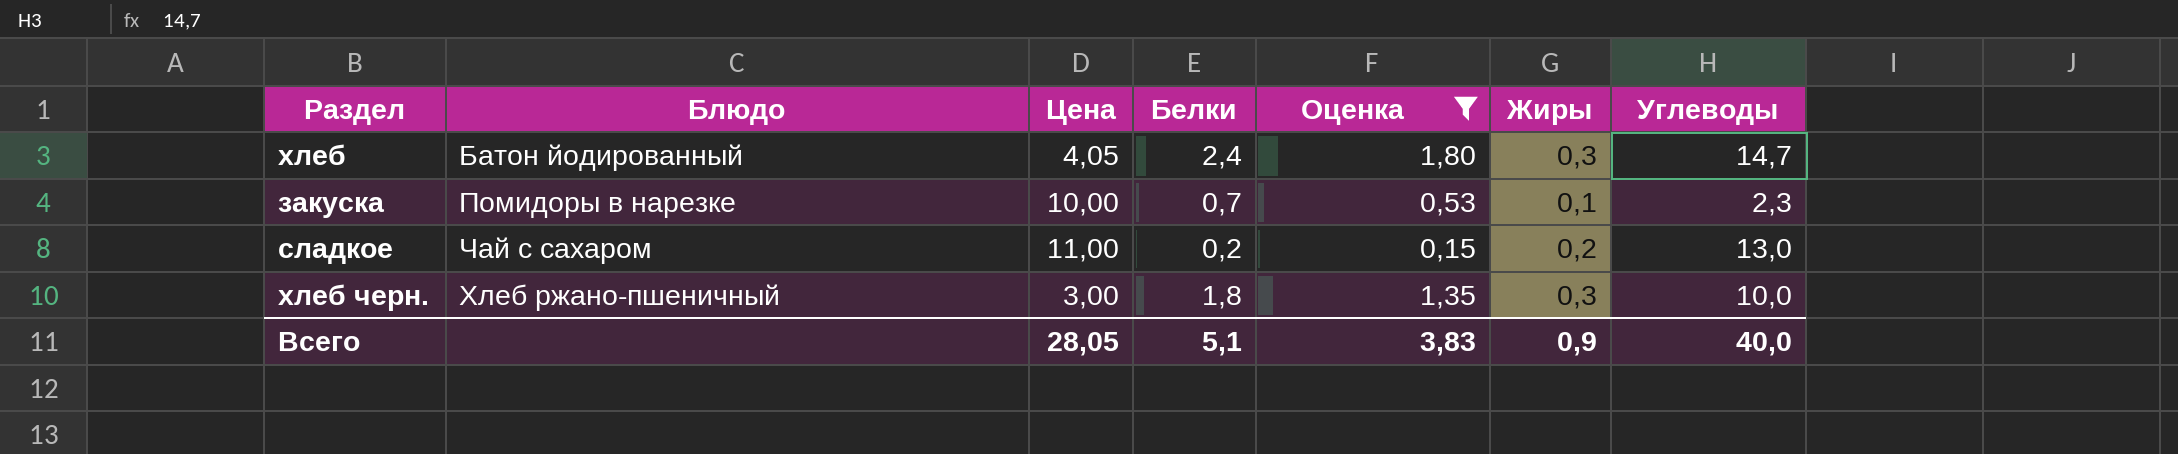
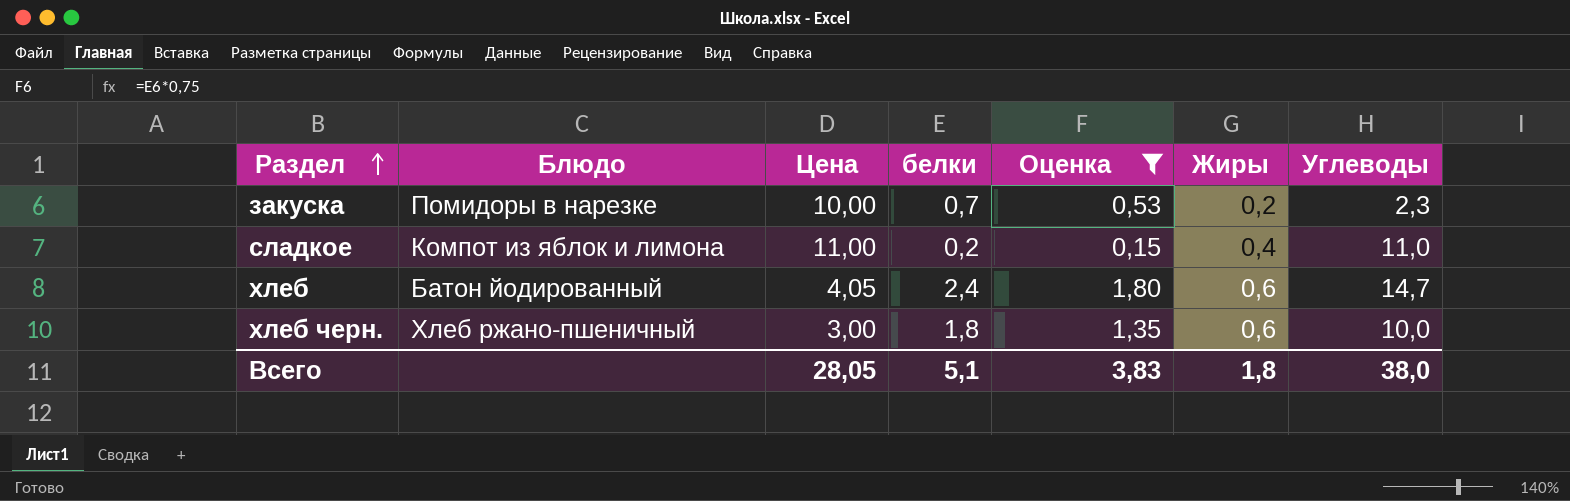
row order: none -> Раздел ascending
column name: Белки -> белки
закуска | Жиры: 0,1 -> 0,2
сладкое | Блюдо: Чай с сахаром -> Компот из яблок и лимона
сладкое | Жиры: 0,2 -> 0,4
сладкое | Углеводы: 13,0 -> 11,0
хлеб | Жиры: 0,3 -> 0,6
хлеб черн. | Жиры: 0,3 -> 0,6
Всего | Жиры: 0,9 -> 1,8
Всего | Углеводы: 40,0 -> 38,0

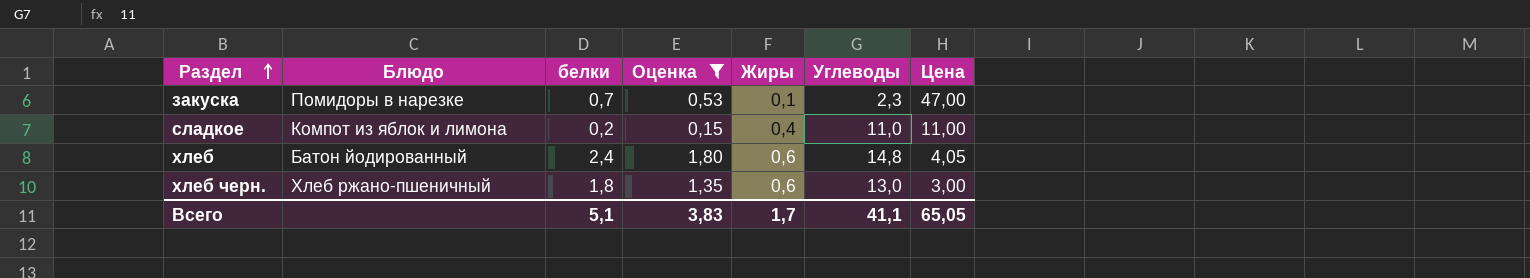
column Цена | position: 3 -> 7
закуска | Жиры: 0,2 -> 0,1
закуска | Цена: 10,00 -> 47,00
хлеб | Углеводы: 14,7 -> 14,8
хлеб черн. | Углеводы: 10,0 -> 13,0
Всего | Жиры: 1,8 -> 1,7
Всего | Углеводы: 38,0 -> 41,1
Всего | Цена: 28,05 -> 65,05

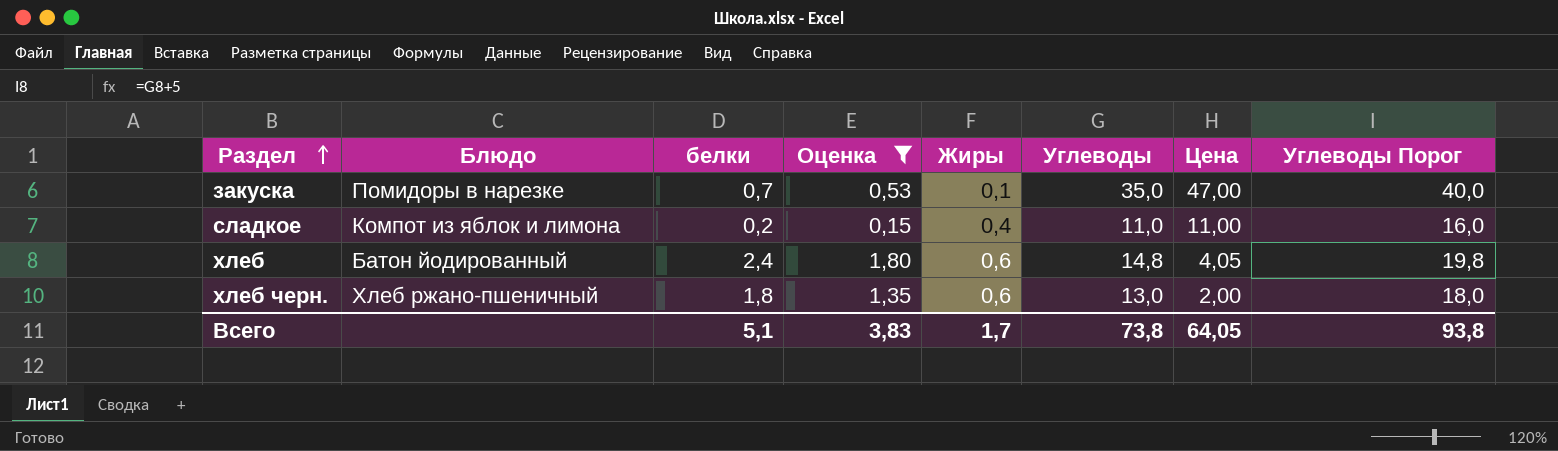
column Углеводы Порог | formula: none -> [Углеводы] + 5
закуска | Углеводы: 2,3 -> 35,0
хлеб черн. | Цена: 3,00 -> 2,00
Всего | Углеводы: 41,1 -> 73,8
Всего | Цена: 65,05 -> 64,05

